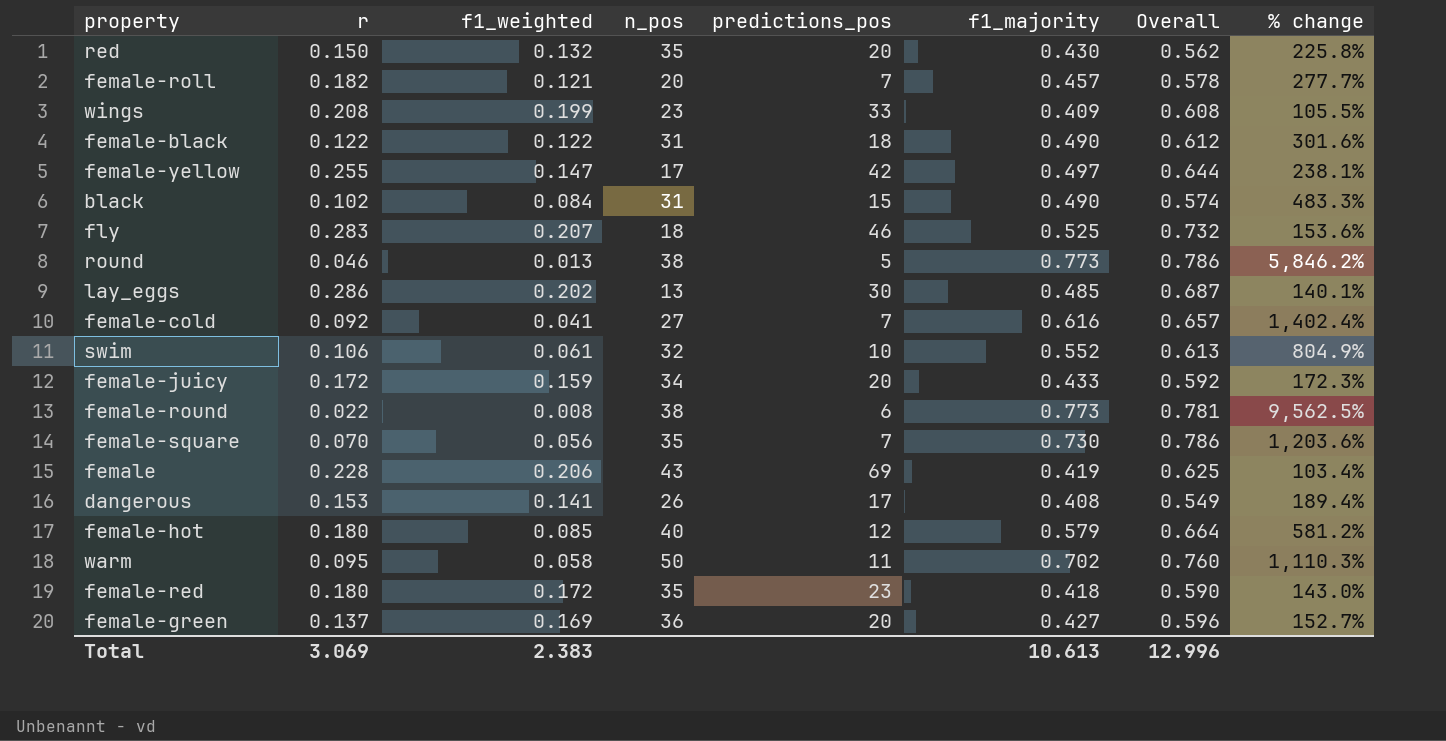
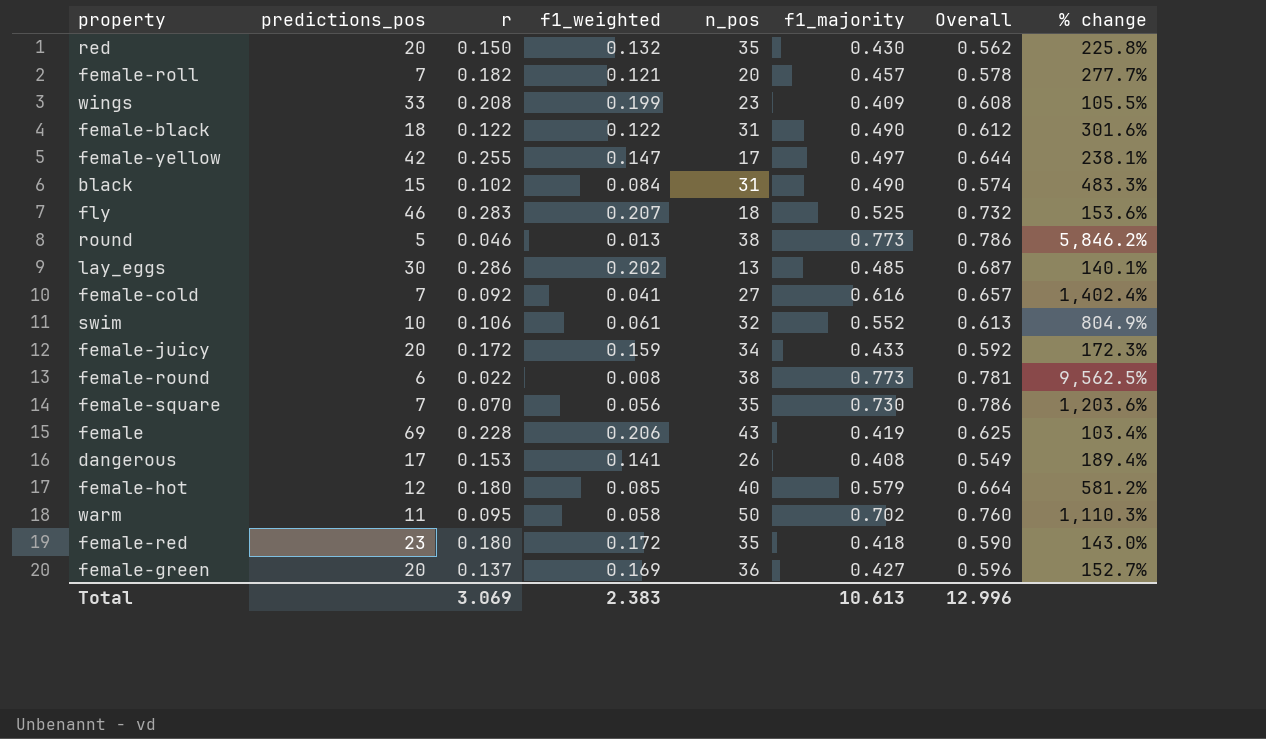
column predictions_pos | position: 5 -> 2

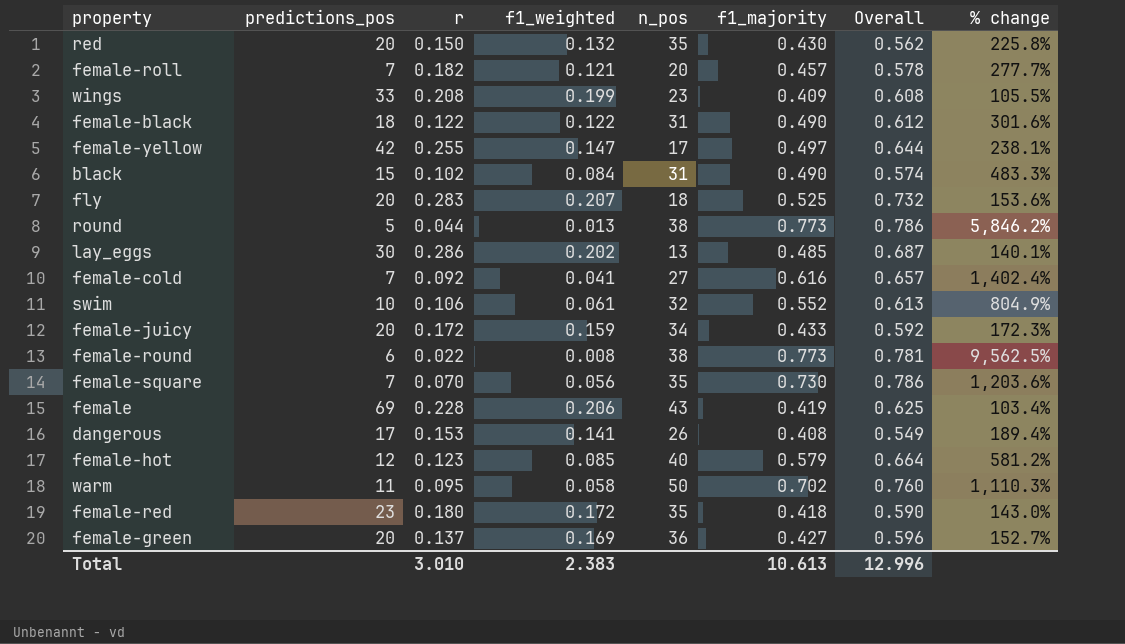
fly | predictions_pos: 46 -> 20
round | r: 0.046 -> 0.044
female-hot | r: 0.180 -> 0.123
Total | r: 3.069 -> 3.010

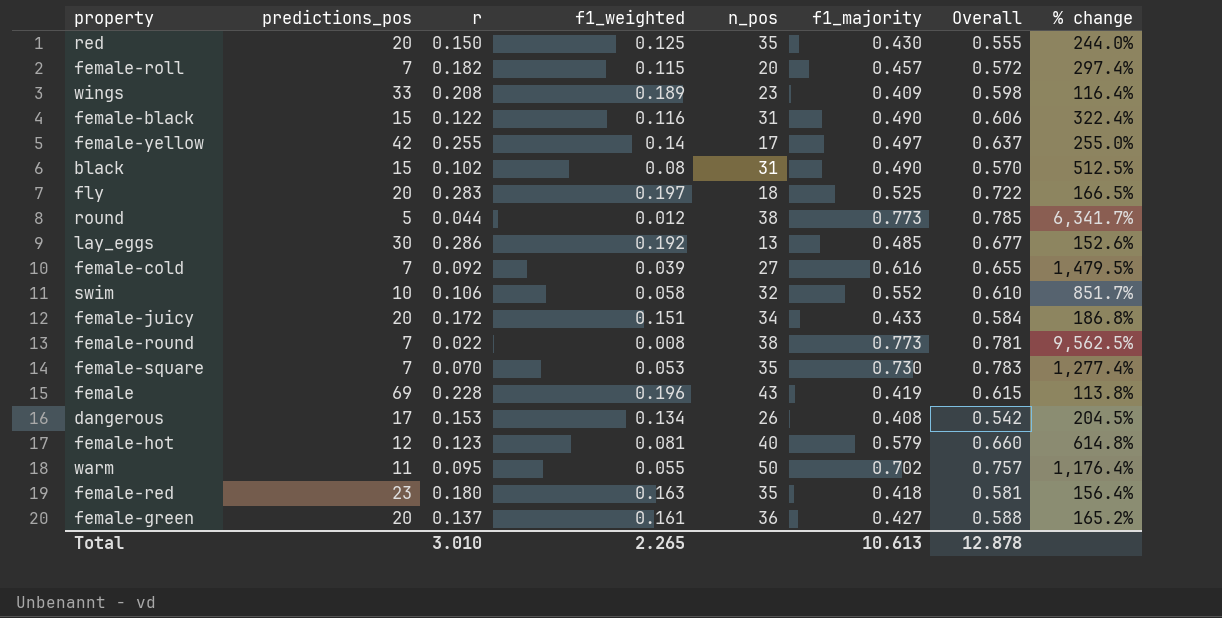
red | f1_weighted: 0.132 -> 0.125
red | Overall: 0.562 -> 0.555
red | % change: 225.8% -> 244.0%
female-roll | f1_weighted: 0.121 -> 0.115
female-roll | Overall: 0.578 -> 0.572
female-roll | % change: 277.7% -> 297.4%
wings | f1_weighted: 0.199 -> 0.189
wings | Overall: 0.608 -> 0.598
wings | % change: 105.5% -> 116.4%
female-black | predictions_pos: 18 -> 15
female-black | f1_weighted: 0.122 -> 0.116
female-black | Overall: 0.612 -> 0.606
female-black | % change: 301.6% -> 322.4%
female-yellow | f1_weighted: 0.147 -> 0.14
female-yellow | Overall: 0.644 -> 0.637
female-yellow | % change: 238.1% -> 255.0%
black | f1_weighted: 0.084 -> 0.08
black | Overall: 0.574 -> 0.570
black | % change: 483.3% -> 512.5%
fly | f1_weighted: 0.207 -> 0.197
fly | Overall: 0.732 -> 0.722
fly | % change: 153.6% -> 166.5%
round | f1_weighted: 0.013 -> 0.012
round | Overall: 0.786 -> 0.785
round | % change: 5,846.2% -> 6,341.7%
lay_eggs | f1_weighted: 0.202 -> 0.192
lay_eggs | Overall: 0.687 -> 0.677
lay_eggs | % change: 140.1% -> 152.6%
female-cold | f1_weighted: 0.041 -> 0.039
female-cold | Overall: 0.657 -> 0.655
female-cold | % change: 1,402.4% -> 1,479.5%
swim | f1_weighted: 0.061 -> 0.058
swim | Overall: 0.613 -> 0.610
swim | % change: 804.9% -> 851.7%
female-juicy | f1_weighted: 0.159 -> 0.151
female-juicy | Overall: 0.592 -> 0.584
female-juicy | % change: 172.3% -> 186.8%
female-round | predictions_pos: 6 -> 7
female-square | f1_weighted: 0.056 -> 0.053
female-square | Overall: 0.786 -> 0.783
female-square | % change: 1,203.6% -> 1,277.4%
female | f1_weighted: 0.206 -> 0.196
female | Overall: 0.625 -> 0.615
female | % change: 103.4% -> 113.8%
dangerous | f1_weighted: 0.141 -> 0.134
dangerous | Overall: 0.549 -> 0.542
dangerous | % change: 189.4% -> 204.5%
female-hot | f1_weighted: 0.085 -> 0.081
female-hot | Overall: 0.664 -> 0.660
female-hot | % change: 581.2% -> 614.8%
warm | f1_weighted: 0.058 -> 0.055
warm | Overall: 0.760 -> 0.757
warm | % change: 1,110.3% -> 1,176.4%
female-red | f1_weighted: 0.172 -> 0.163
female-red | Overall: 0.590 -> 0.581
female-red | % change: 143.0% -> 156.4%
female-green | f1_weighted: 0.169 -> 0.161
female-green | Overall: 0.596 -> 0.588
female-green | % change: 152.7% -> 165.2%
Total | f1_weighted: 2.383 -> 2.265
Total | Overall: 12.996 -> 12.878

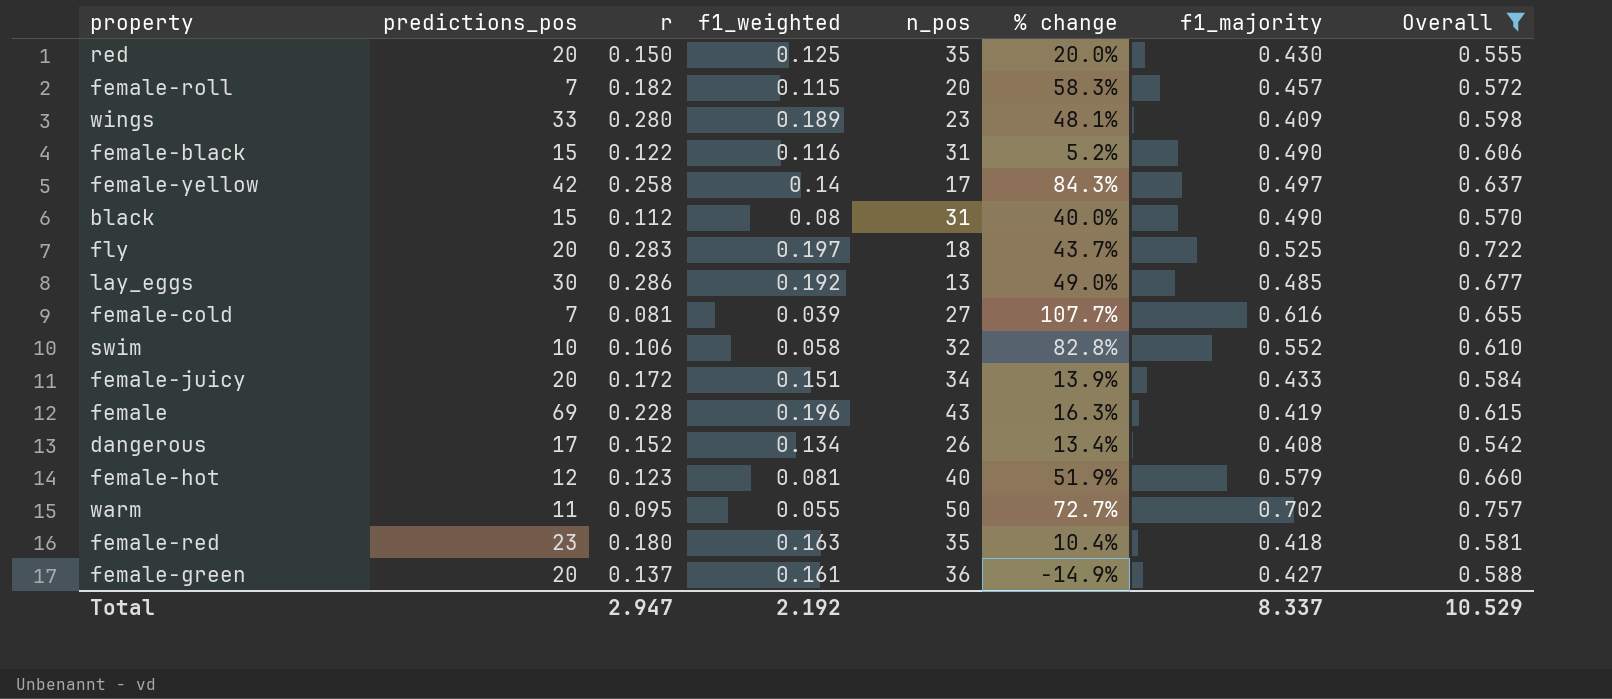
filter: none -> Overall <= 0.757
column % change | formula: ([f1_majority] - [f1_weighted]) / [f1_weighted] -> ([r] - [f1_weighted]) / [f1_weighted]
column % change | position: 8 -> 6
wings | r: 0.208 -> 0.280
female-yellow | r: 0.255 -> 0.258
black | r: 0.102 -> 0.112
female-cold | r: 0.092 -> 0.081
dangerous | r: 0.153 -> 0.152
Total | r: 3.010 -> 2.947
Total | f1_weighted: 2.265 -> 2.192
Total | f1_majority: 10.613 -> 8.337
Total | Overall: 12.878 -> 10.529

